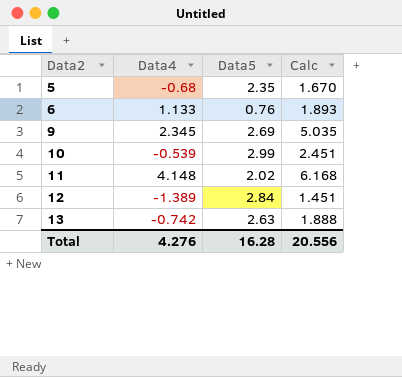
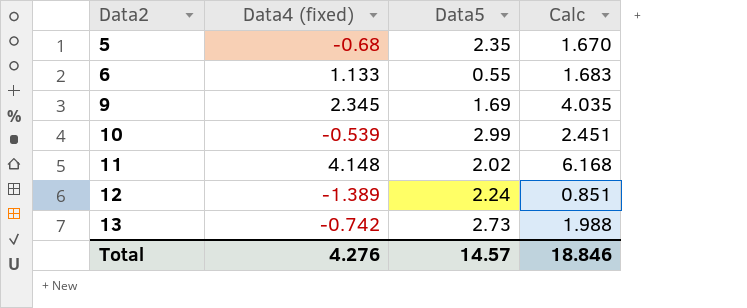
column name: Data4 -> Data4 (fixed)
6 | Data5: 0.76 -> 0.55
6 | Calc: 1.893 -> 1.683
9 | Data5: 2.69 -> 1.69
9 | Calc: 5.035 -> 4.035
12 | Data5: 2.84 -> 2.24
12 | Calc: 1.451 -> 0.851
13 | Data5: 2.63 -> 2.73
13 | Calc: 1.888 -> 1.988
Total | Data5: 16.28 -> 14.57
Total | Calc: 20.556 -> 18.846

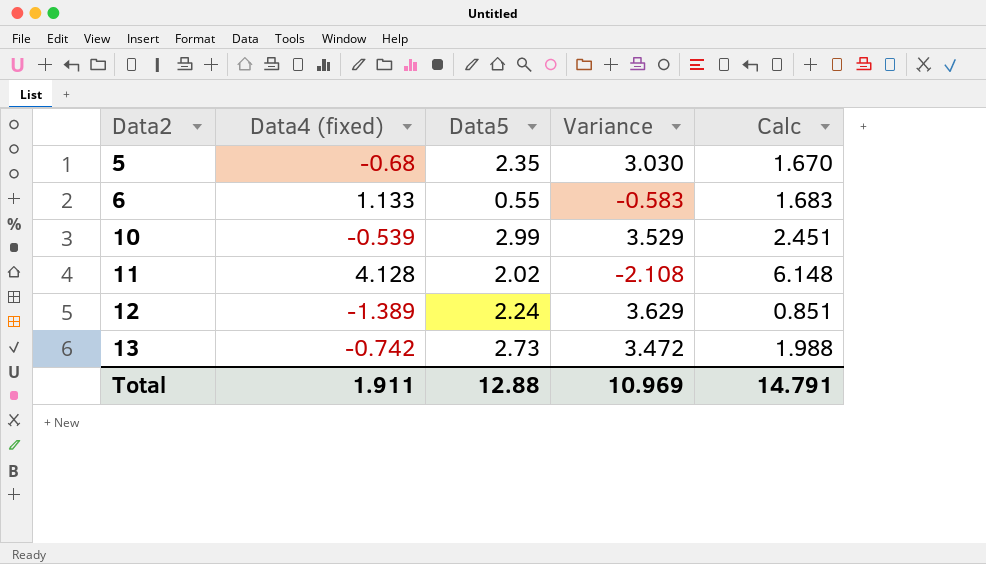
column Variance | formula: none -> [Data5] - [Data4 (fixed)]
row 9: 2.345 | 1.69 | 4.035 -> none
11 | Data4 (fixed): 4.148 -> 4.128
11 | Calc: 6.168 -> 6.148
Total | Data4 (fixed): 4.276 -> 1.911
Total | Data5: 14.57 -> 12.88
Total | Calc: 18.846 -> 14.791

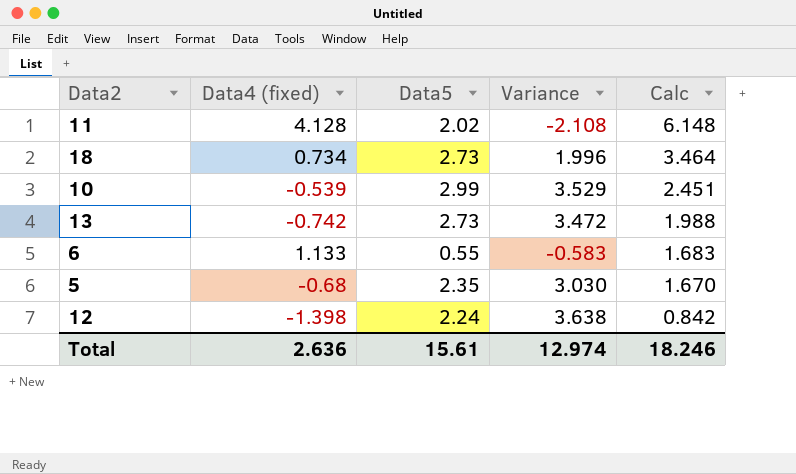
row order: Data2 ascending -> Calc descending
row 18: none -> 0.734 | 2.73 | 1.996 | 3.464
12 | Data4 (fixed): -1.389 -> -1.398
12 | Variance: 3.629 -> 3.638
12 | Calc: 0.851 -> 0.842
Total | Data4 (fixed): 1.911 -> 2.636
Total | Data5: 12.88 -> 15.61
Total | Variance: 10.969 -> 12.974
Total | Calc: 14.791 -> 18.246

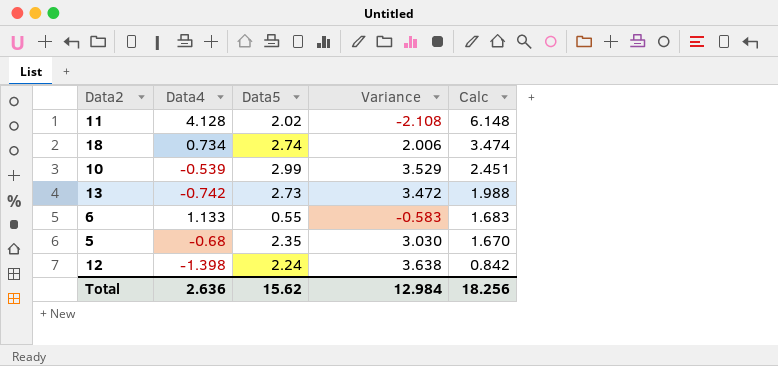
column name: Data4 (fixed) -> Data4
18 | Data5: 2.73 -> 2.74
18 | Variance: 1.996 -> 2.006
18 | Calc: 3.464 -> 3.474
Total | Data5: 15.61 -> 15.62
Total | Variance: 12.974 -> 12.984
Total | Calc: 18.246 -> 18.256

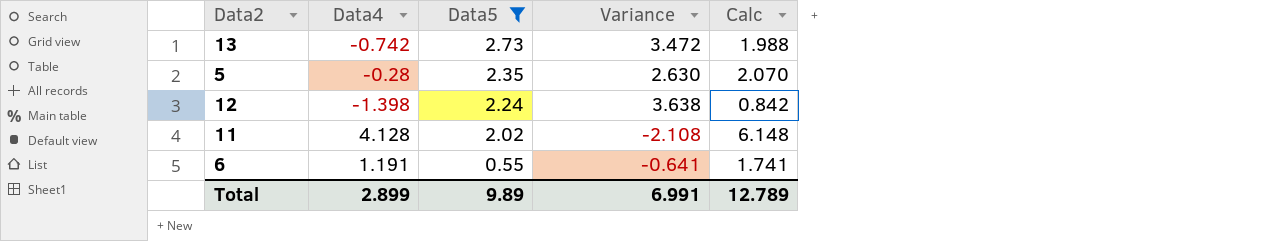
filter: none -> Data5 <= 2.73
row order: Calc descending -> Data5 descending
5 | Data4: -0.68 -> -0.28
5 | Variance: 3.030 -> 2.630
5 | Calc: 1.670 -> 2.070
6 | Data4: 1.133 -> 1.191
6 | Variance: -0.583 -> -0.641
6 | Calc: 1.683 -> 1.741
Total | Data4: 2.636 -> 2.899
Total | Data5: 15.62 -> 9.89
Total | Variance: 12.984 -> 6.991
Total | Calc: 18.256 -> 12.789

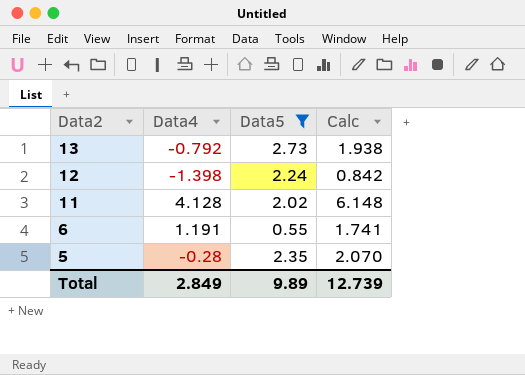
row order: Data5 descending -> Data2 descending
column Variance | formula: [Data5] - [Data4] -> none
13 | Data4: -0.742 -> -0.792
13 | Calc: 1.988 -> 1.938
Total | Data4: 2.899 -> 2.849
Total | Calc: 12.789 -> 12.739

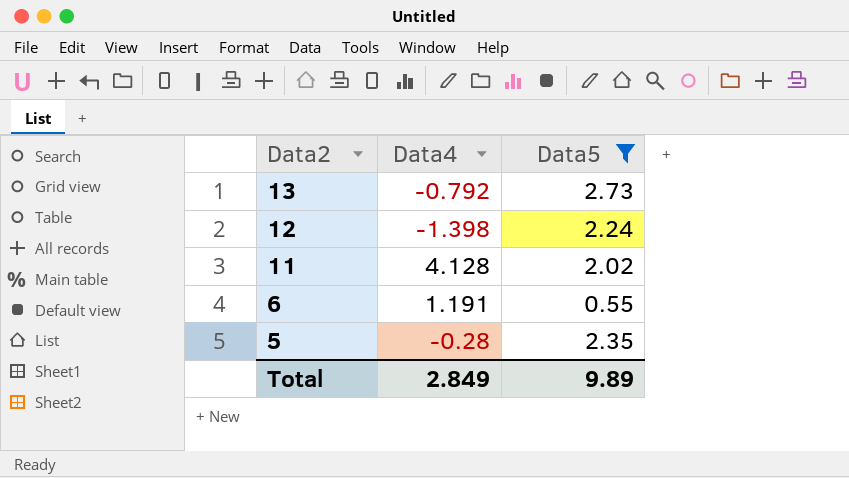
column Calc | formula: [Data4] + [Data5] -> none

